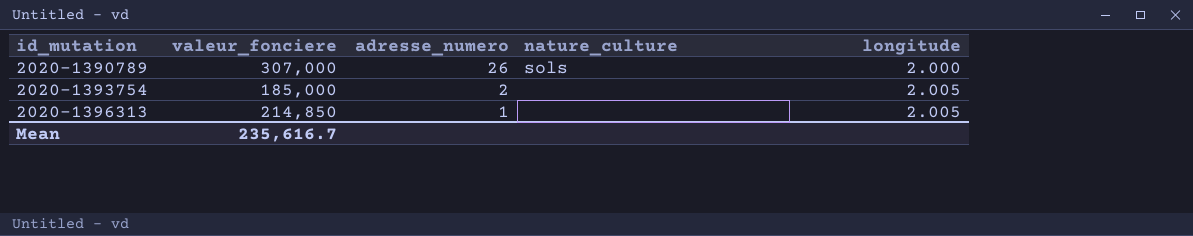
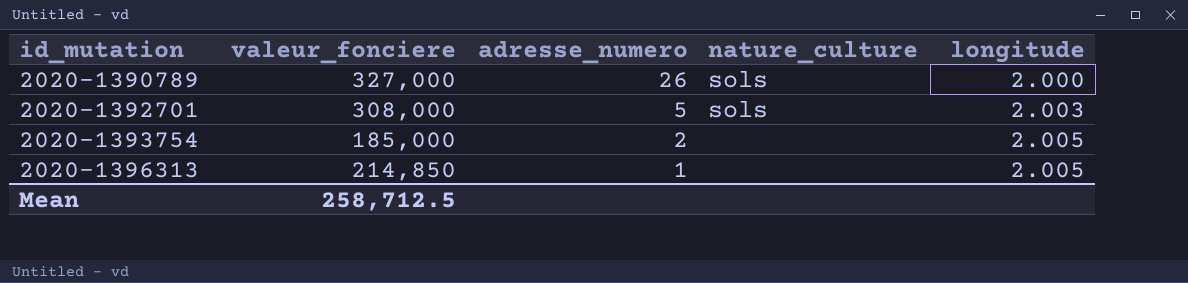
2020-1390789 | valeur_fonciere: 307,000 -> 327,000
row 2020-1392701: none -> 308,000 | 5 | sols | 2.003
Mean | valeur_fonciere: 235,616.7 -> 258,712.5

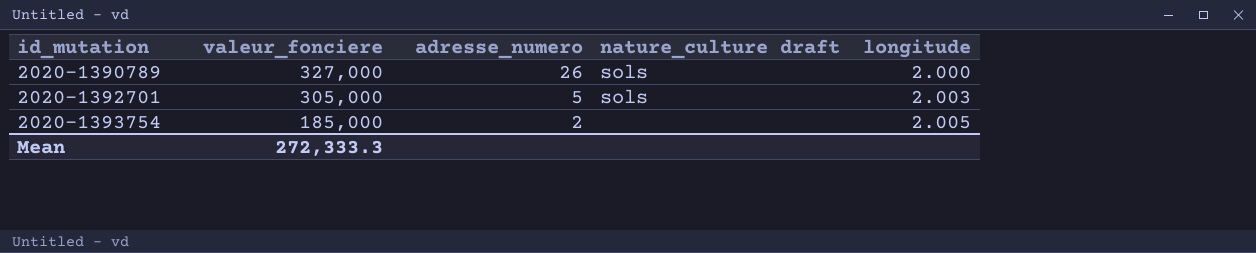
column name: nature_culture -> nature_culture draft
row 2020-1396313: 214,850 | 1 | none | 2.005 -> none
2020-1392701 | valeur_fonciere: 308,000 -> 305,000
Mean | valeur_fonciere: 258,712.5 -> 272,333.3

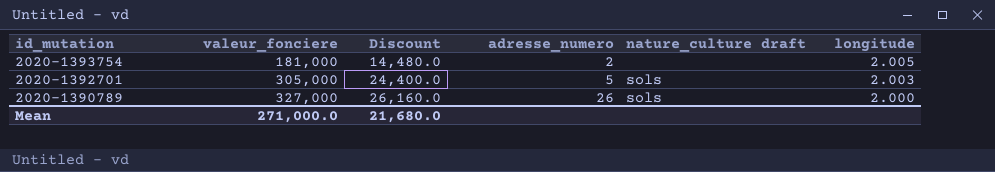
row order: id_mutation ascending -> id_mutation descending
column Discount | formula: none -> [valeur_fonciere] * 0.08
2020-1393754 | valeur_fonciere: 185,000 -> 181,000
Mean | valeur_fonciere: 272,333.3 -> 271,000.0

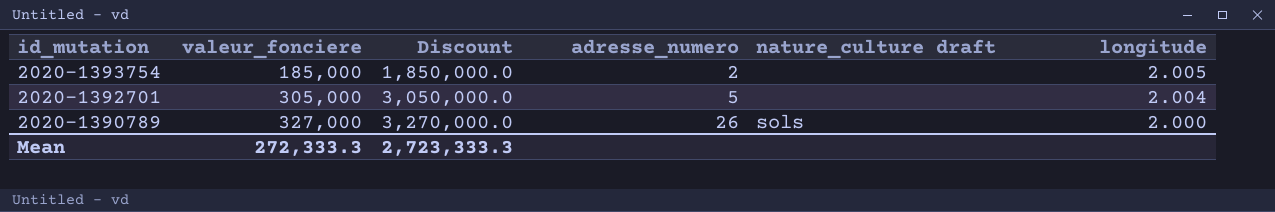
column Discount | formula: [valeur_fonciere] * 0.08 -> [valeur_fonciere] * 10
2020-1393754 | valeur_fonciere: 181,000 -> 185,000
2020-1392701 | nature_culture draft: sols -> none
2020-1392701 | longitude: 2.003 -> 2.004
Mean | valeur_fonciere: 271,000.0 -> 272,333.3
Mean | Discount: 21,680.0 -> 2,723,333.3

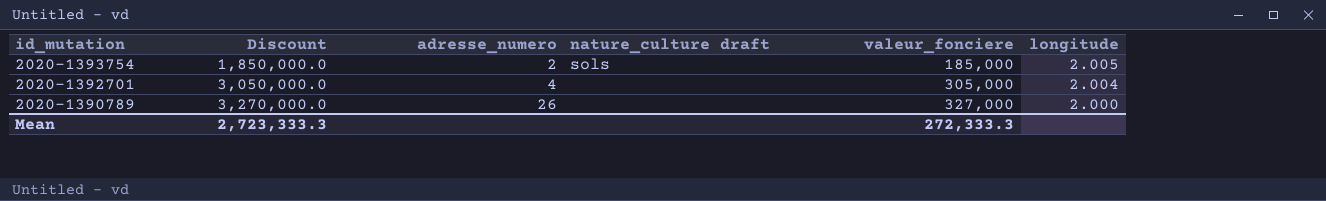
column valeur_fonciere | position: 2 -> 5
2020-1393754 | nature_culture draft: none -> sols
2020-1392701 | adresse_numero: 5 -> 4
2020-1390789 | nature_culture draft: sols -> none

